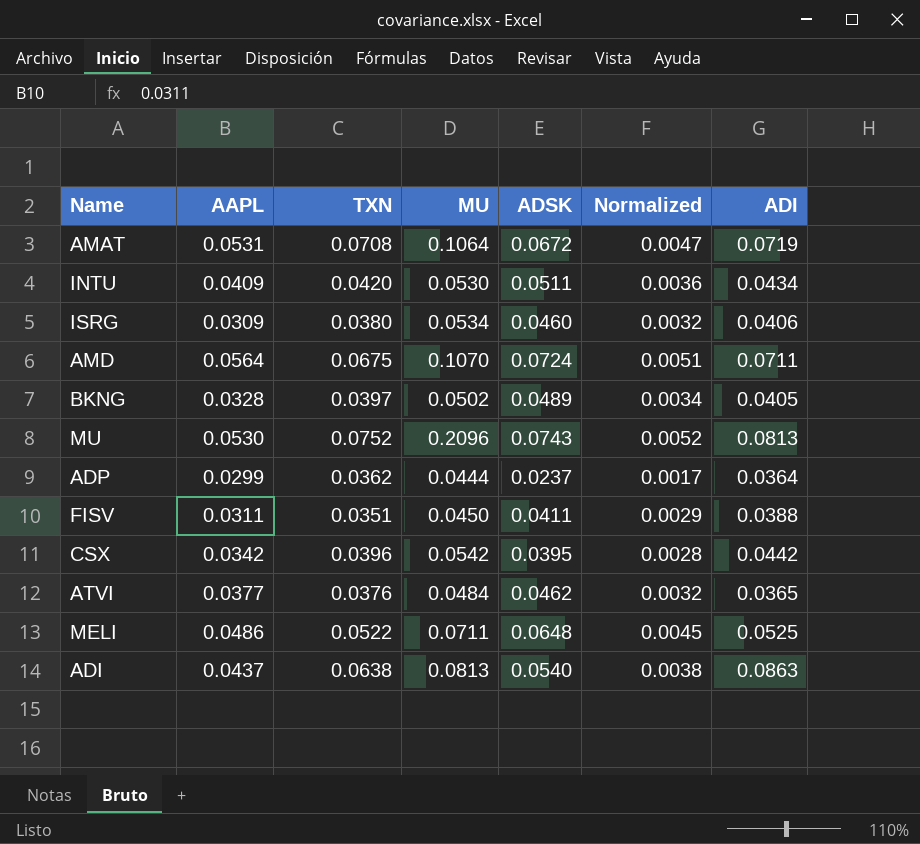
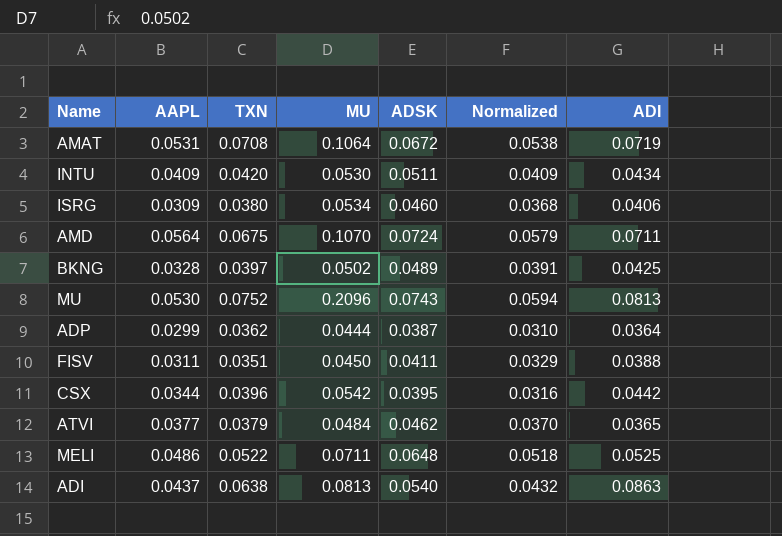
column Normalized | formula: [ADSK] * 0.07 -> [ADSK] * 0.8
BKNG | ADI: 0.0405 -> 0.0425
ADP | ADSK: 0.0237 -> 0.0387
CSX | AAPL: 0.0342 -> 0.0344
ATVI | TXN: 0.0376 -> 0.0379

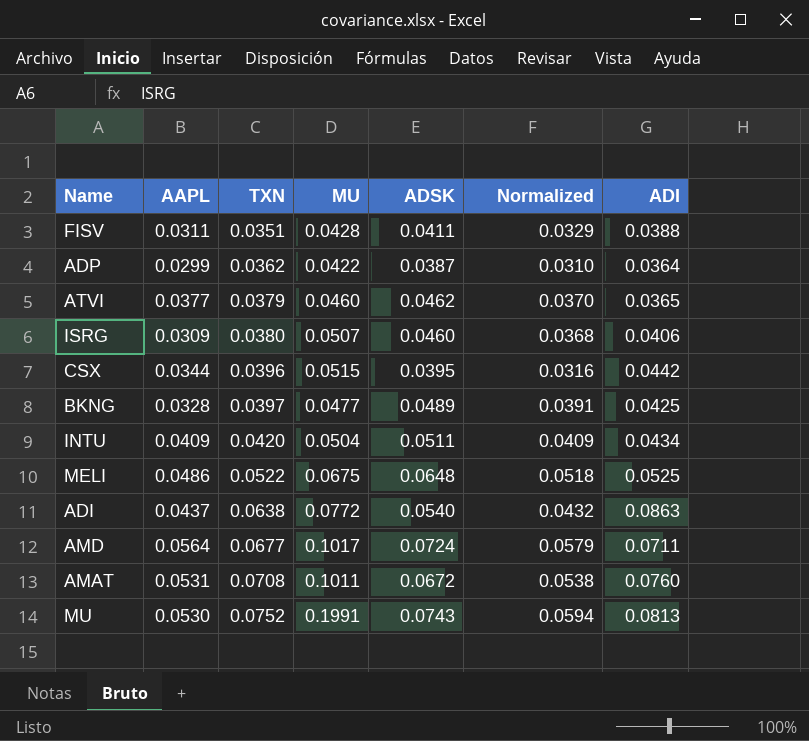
row order: none -> TXN ascending
FISV | MU: 0.0450 -> 0.0428
ADP | MU: 0.0444 -> 0.0422
ATVI | MU: 0.0484 -> 0.0460
ISRG | MU: 0.0534 -> 0.0507
CSX | MU: 0.0542 -> 0.0515
BKNG | MU: 0.0502 -> 0.0477
INTU | MU: 0.0530 -> 0.0504
MELI | MU: 0.0711 -> 0.0675
ADI | MU: 0.0813 -> 0.0772
AMD | TXN: 0.0675 -> 0.0677
AMD | MU: 0.1070 -> 0.1017
AMAT | MU: 0.1064 -> 0.1011
AMAT | ADI: 0.0719 -> 0.0760
MU | MU: 0.2096 -> 0.1991

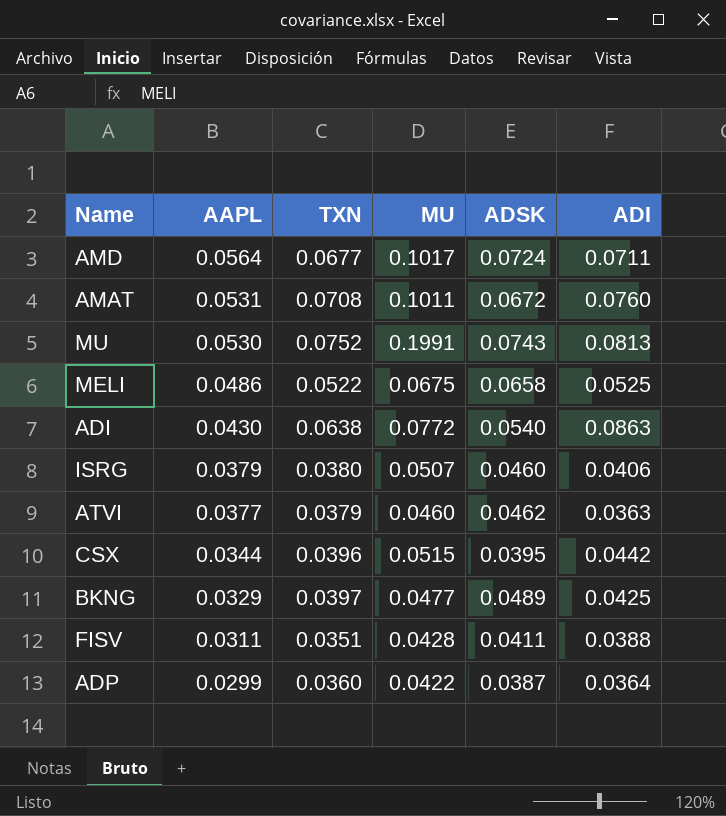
row order: TXN ascending -> AAPL descending
column Normalized | formula: [ADSK] * 0.8 -> none
row INTU: 0.0409 | 0.0420 | 0.0504 | 0.0511 | 0.0409 | 0.0434 -> none
MELI | ADSK: 0.0648 -> 0.0658
ADI | AAPL: 0.0437 -> 0.0430
ISRG | AAPL: 0.0309 -> 0.0379
ATVI | ADI: 0.0365 -> 0.0363
BKNG | AAPL: 0.0328 -> 0.0329
ADP | TXN: 0.0362 -> 0.0360

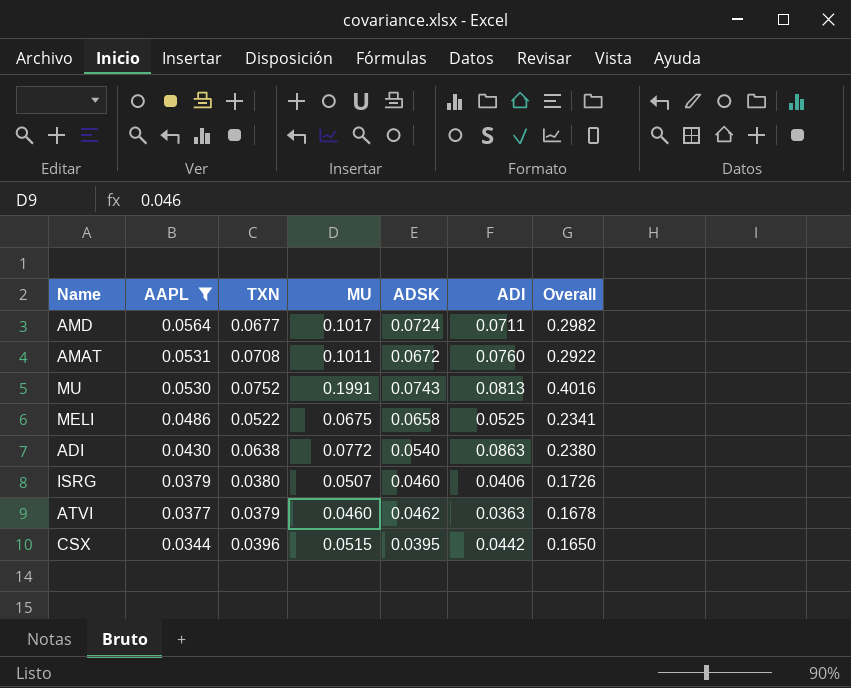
filter: none -> AAPL >= 0.0344
column Overall | formula: none -> [AAPL] + [TXN] + [MU] + [ADSK]

